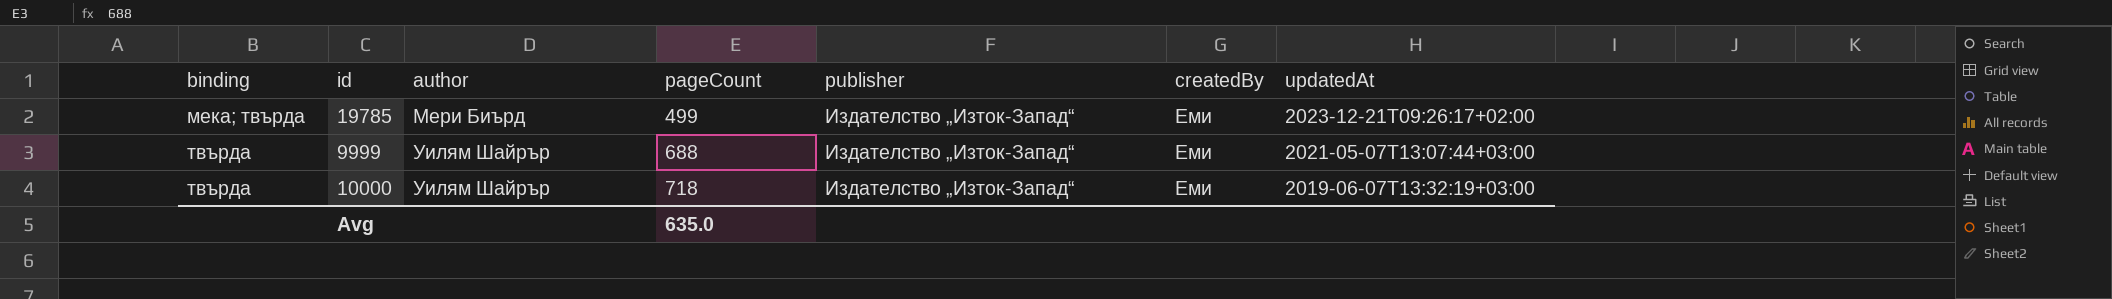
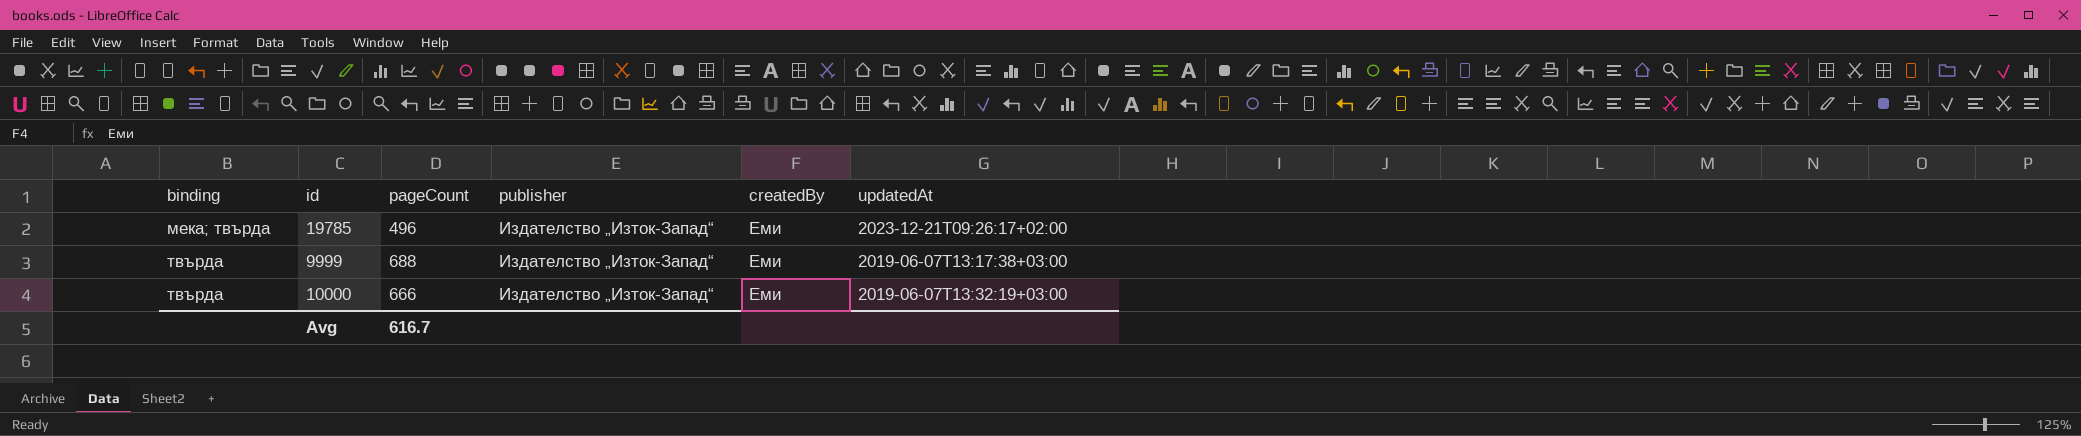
column author | position: 3 -> none
19785 | pageCount: 499 -> 496
9999 | updatedAt: 2021-05-07T13:07:44+03:00 -> 2019-06-07T13:17:38+03:00
10000 | pageCount: 718 -> 666
Avg | pageCount: 635.0 -> 616.7

